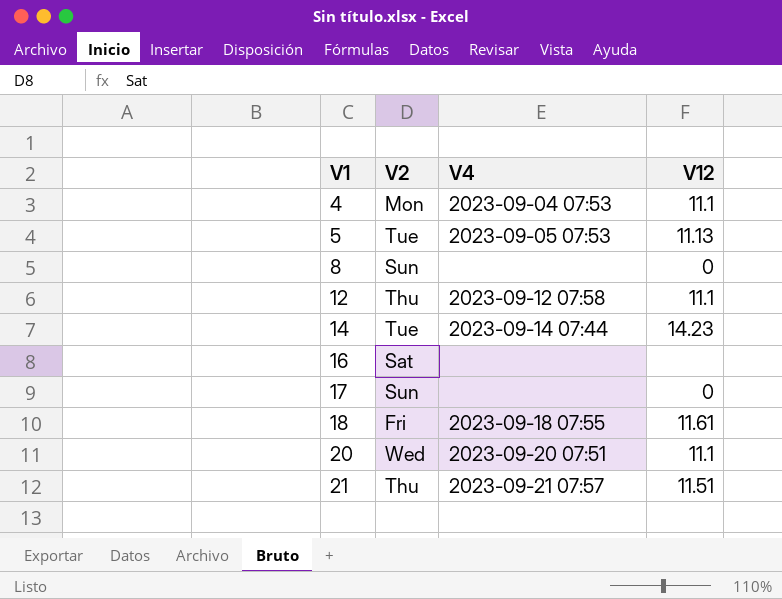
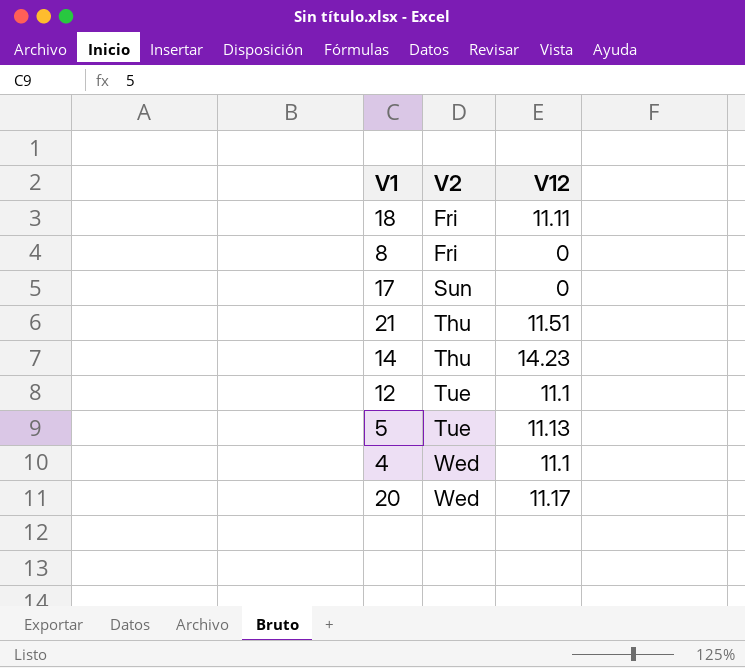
row order: V1 ascending -> V2 ascending
column V4 | position: 3 -> none
row 16: Sat | none | none -> none
18 | V12: 11.61 -> 11.11
8 | V2: Sun -> Fri
14 | V2: Tue -> Thu
12 | V2: Thu -> Tue
4 | V2: Mon -> Wed
20 | V12: 11.1 -> 11.17

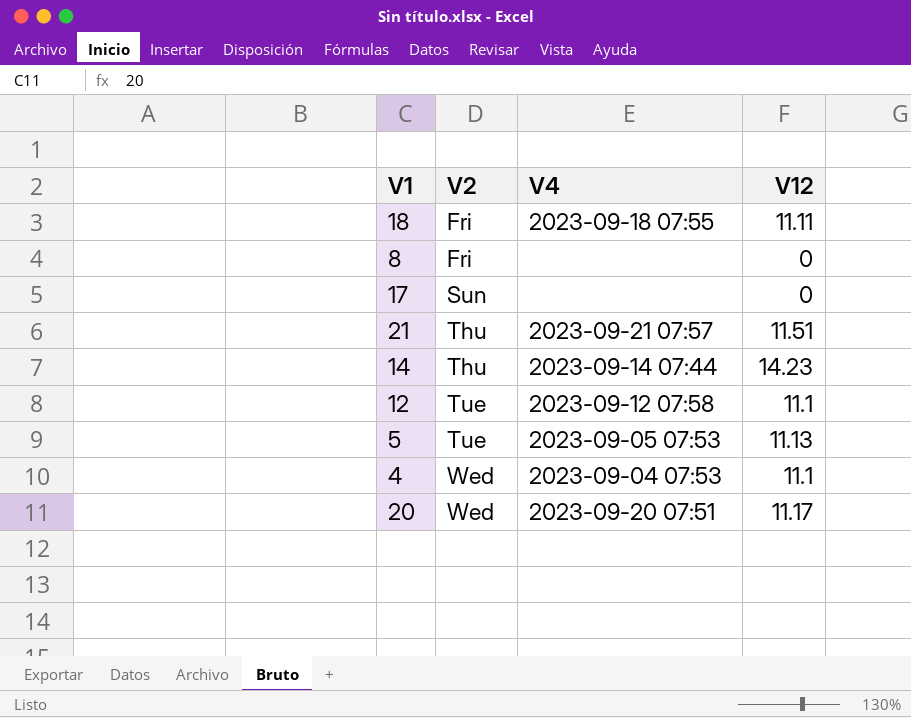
column V4 | position: none -> 3

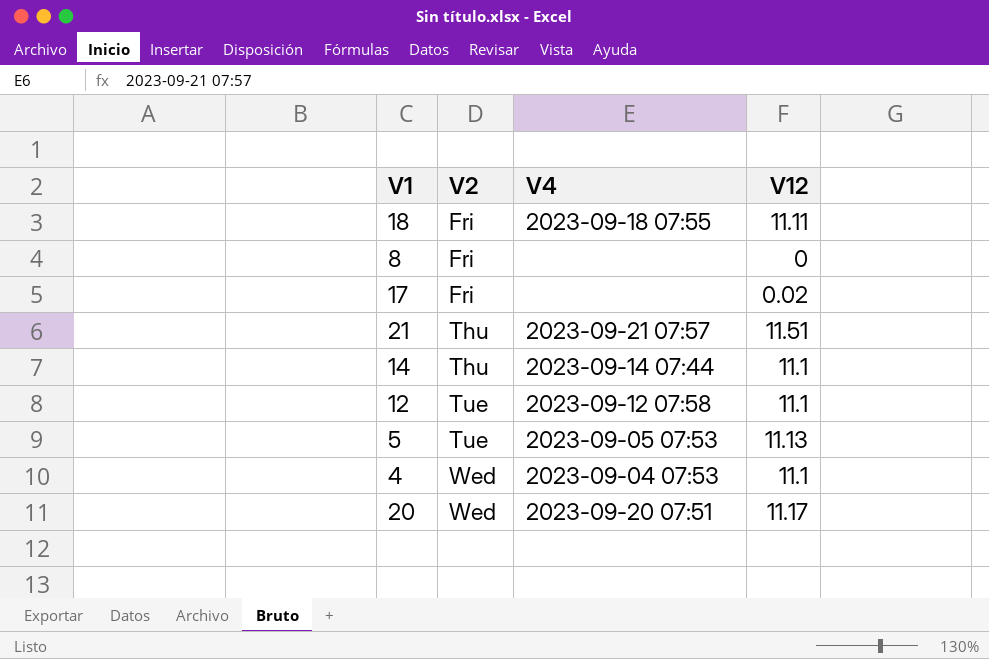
17 | V2: Sun -> Fri
17 | V12: 0 -> 0.02
14 | V12: 14.23 -> 11.1

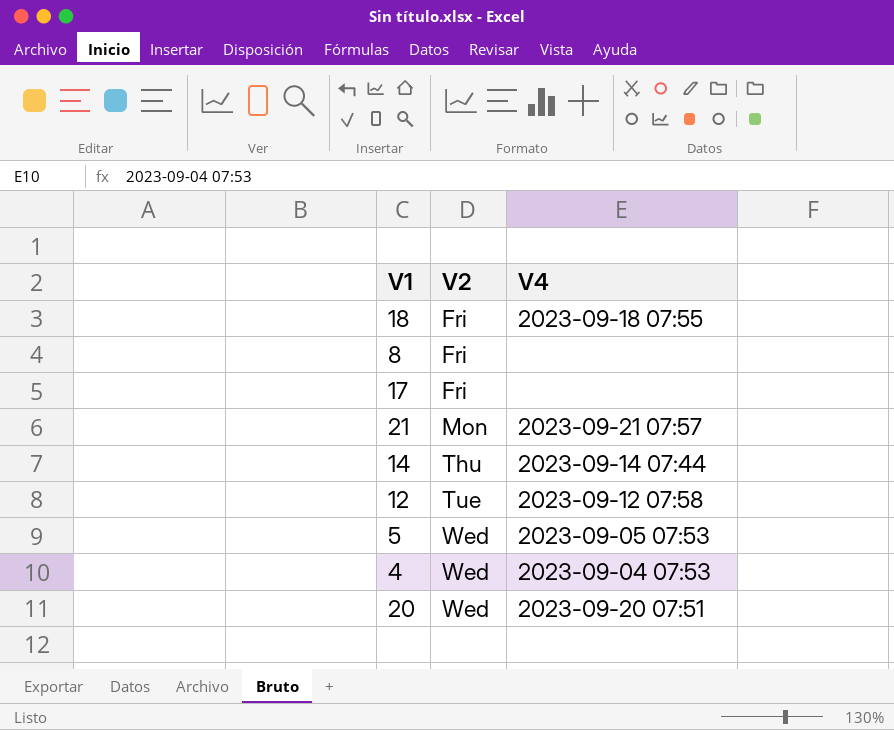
column V12 | position: 4 -> none
21 | V2: Thu -> Mon
5 | V2: Tue -> Wed

